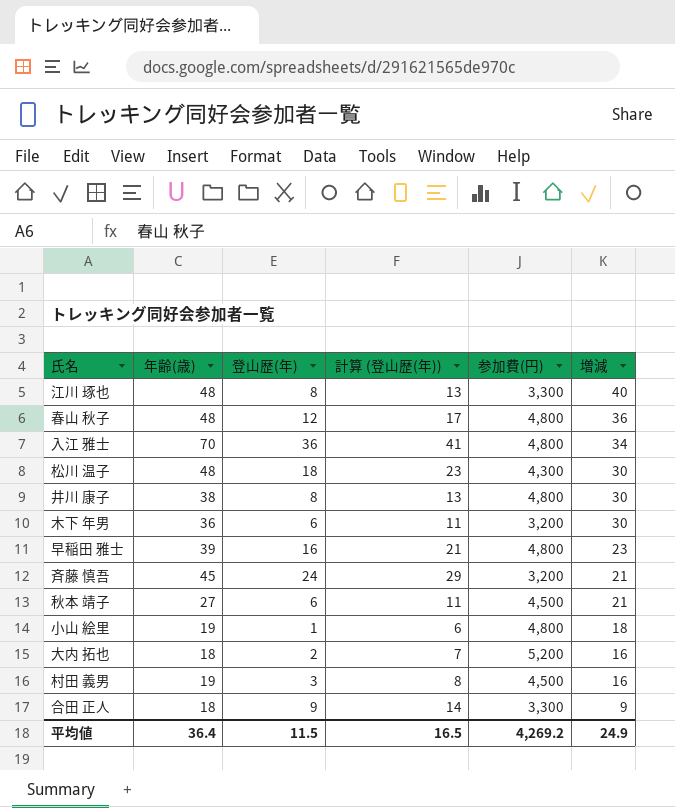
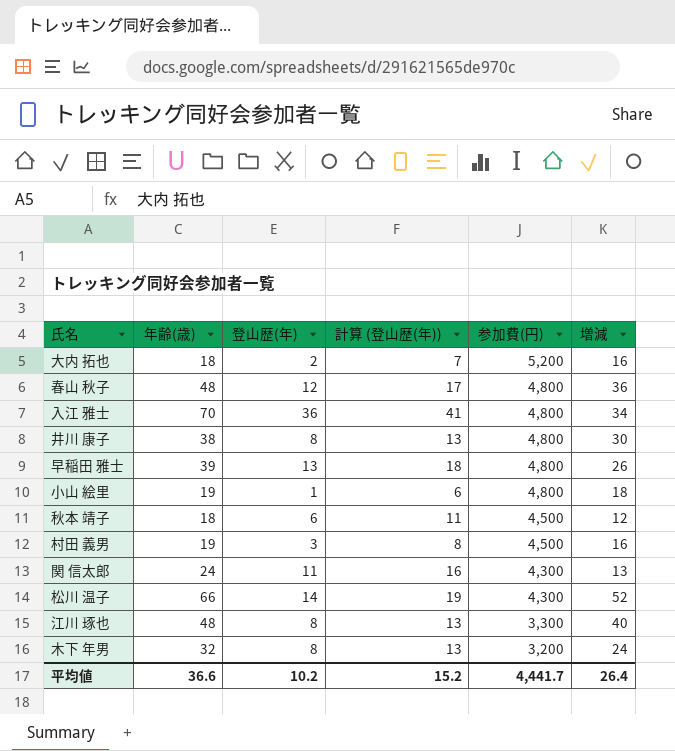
row order: 増減 descending -> 参加費(円) descending
row 斉藤 慎吾: 45 | 24 | 29 | 3,200 | 21 -> none
row 合田 正人: 18 | 9 | 14 | 3,300 | 9 -> none
早稲田 雅士 | 登山歴(年): 16 -> 13
早稲田 雅士 | 計算 (登山歴(年)): 21 -> 18
早稲田 雅士 | 増減: 23 -> 26
秋本 靖子 | 年齢(歳): 27 -> 18
秋本 靖子 | 増減: 21 -> 12
row 関 信太郎: none -> 24 | 11 | 16 | 4,300 | 13
松川 温子 | 年齢(歳): 48 -> 66
松川 温子 | 登山歴(年): 18 -> 14
松川 温子 | 計算 (登山歴(年)): 23 -> 19
松川 温子 | 増減: 30 -> 52
木下 年男 | 年齢(歳): 36 -> 32
木下 年男 | 登山歴(年): 6 -> 8
木下 年男 | 計算 (登山歴(年)): 11 -> 13
木下 年男 | 増減: 30 -> 24
平均値 | 年齢(歳): 36.4 -> 36.6
平均値 | 登山歴(年): 11.5 -> 10.2
平均値 | 計算 (登山歴(年)): 16.5 -> 15.2
平均値 | 参加費(円): 4,269.2 -> 4,441.7
平均値 | 増減: 24.9 -> 26.4

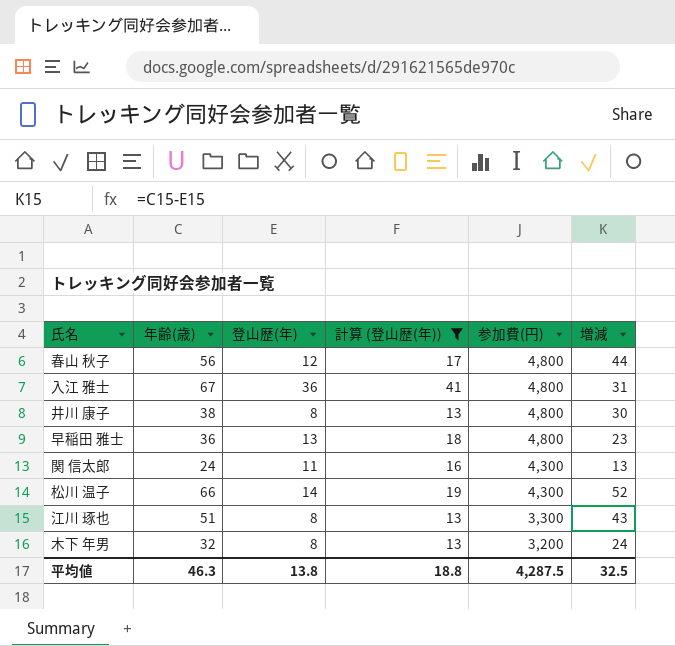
filter: none -> 計算 (登山歴(年)) >= 13
春山 秋子 | 年齢(歳): 48 -> 56
春山 秋子 | 増減: 36 -> 44
入江 雅士 | 年齢(歳): 70 -> 67
入江 雅士 | 増減: 34 -> 31
早稲田 雅士 | 年齢(歳): 39 -> 36
早稲田 雅士 | 増減: 26 -> 23
江川 琢也 | 年齢(歳): 48 -> 51
江川 琢也 | 増減: 40 -> 43
平均値 | 年齢(歳): 36.6 -> 46.3
平均値 | 登山歴(年): 10.2 -> 13.8
平均値 | 計算 (登山歴(年)): 15.2 -> 18.8
平均値 | 参加費(円): 4,441.7 -> 4,287.5
平均値 | 増減: 26.4 -> 32.5

